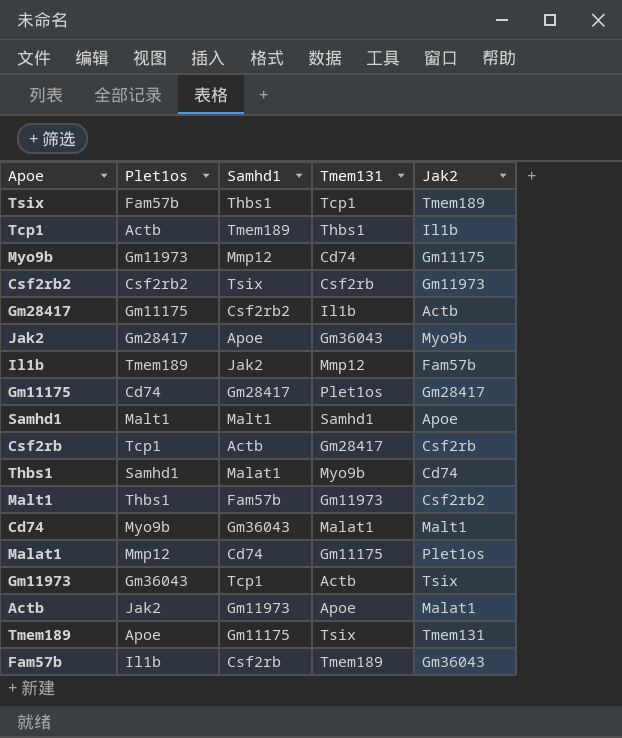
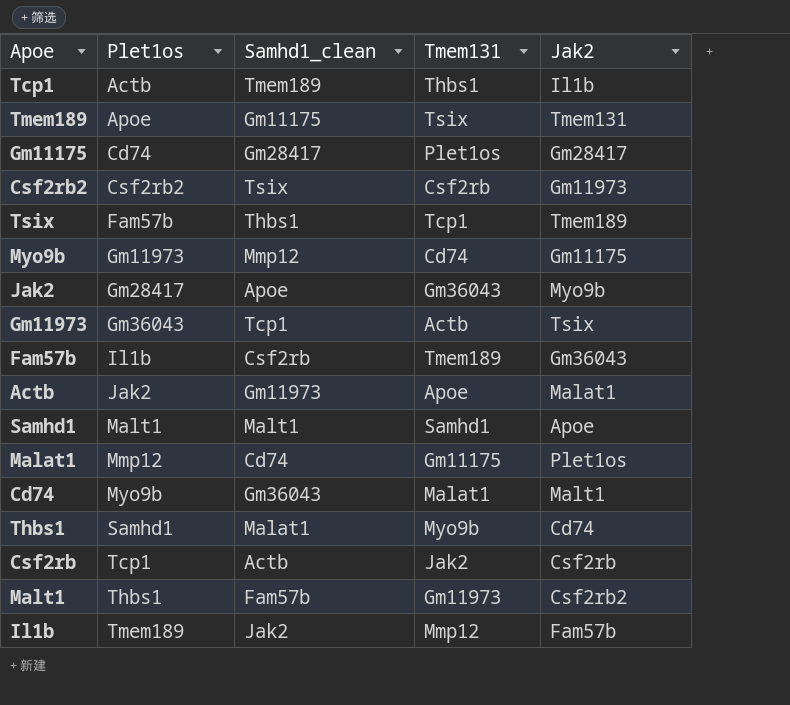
row order: none -> Plet1os ascending
column name: Samhd1 -> Samhd1_clean
row Gm28417: Gm11175 | Csf2rb2 | Il1b | Actb -> none
Csf2rb | Tmem131: Gm28417 -> Jak2

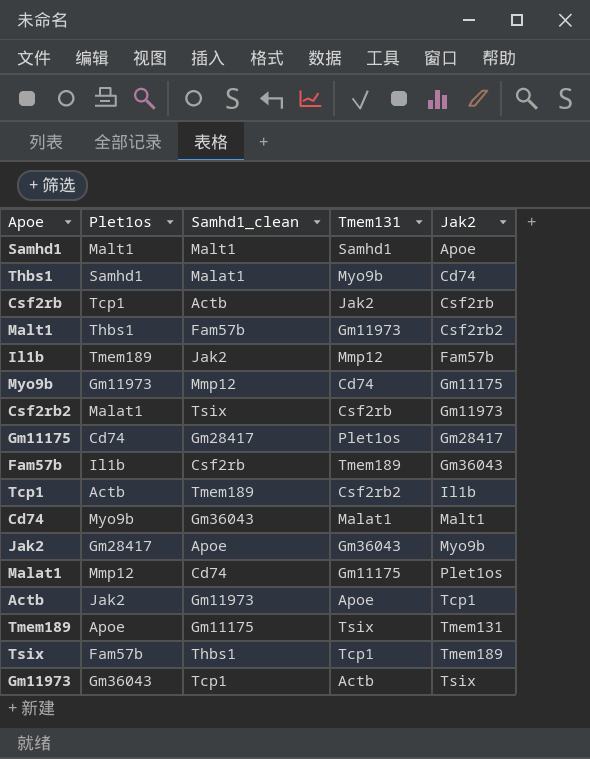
row order: Plet1os ascending -> Jak2 ascending
Csf2rb2 | Plet1os: Csf2rb2 -> Malat1
Tcp1 | Tmem131: Thbs1 -> Csf2rb2
Actb | Jak2: Malat1 -> Tcp1

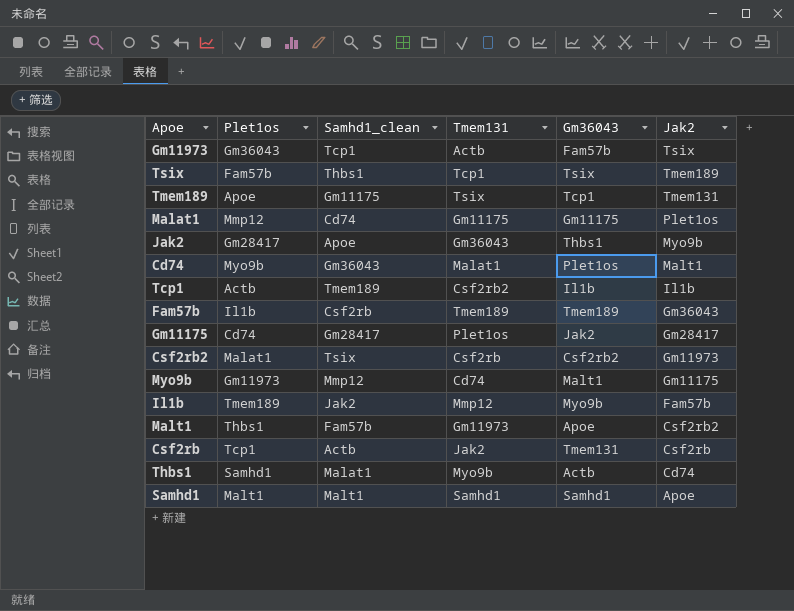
row order: Jak2 ascending -> Jak2 descending
column Gm36043 | position: none -> 5
row Actb: Jak2 | Gm11973 | Apoe | Tcp1 -> none

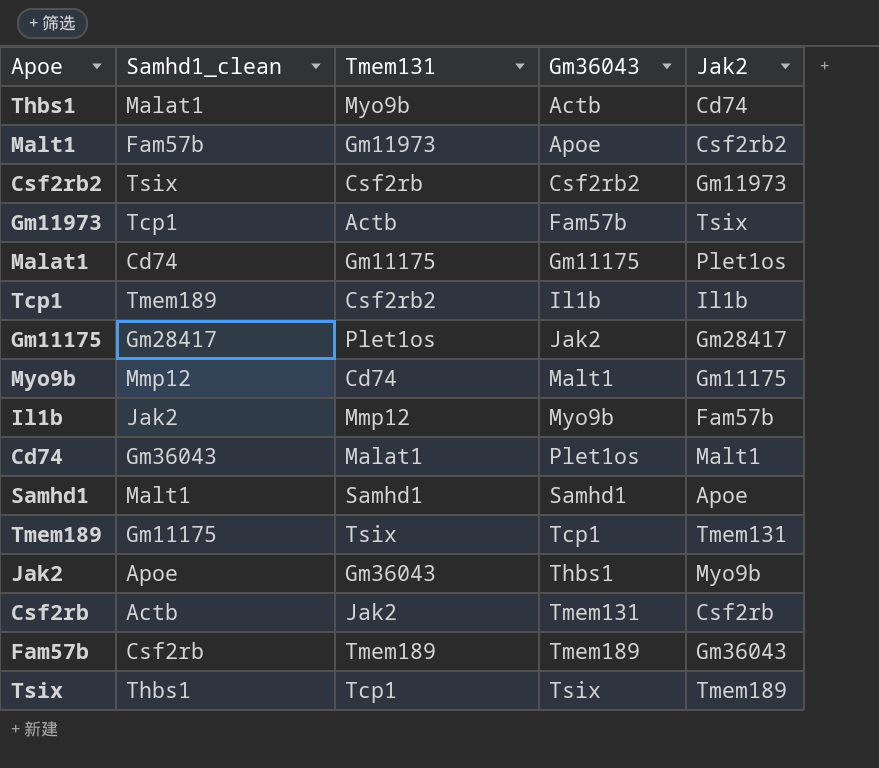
row order: Jak2 descending -> Gm36043 ascending
column Plet1os | position: 2 -> none

